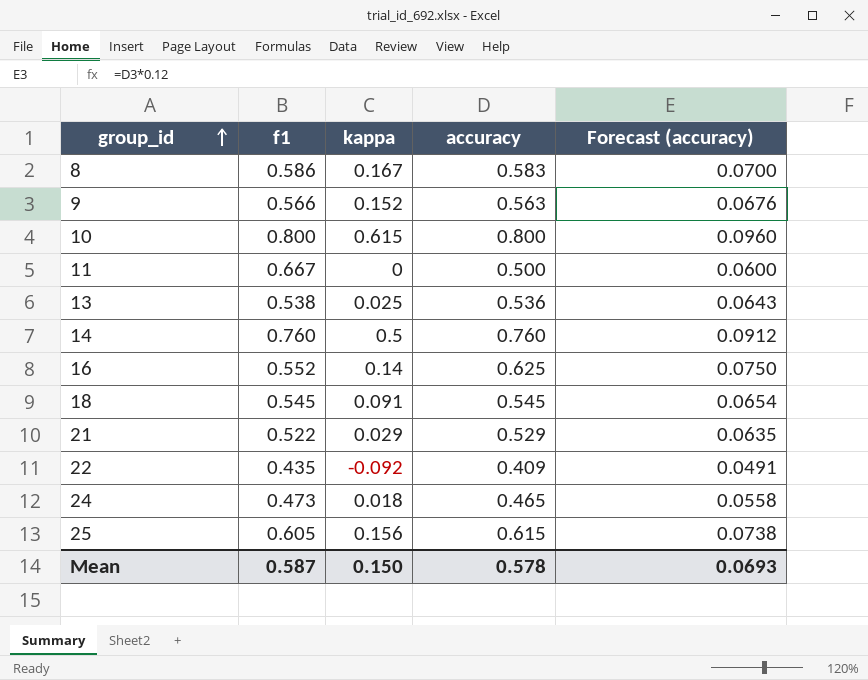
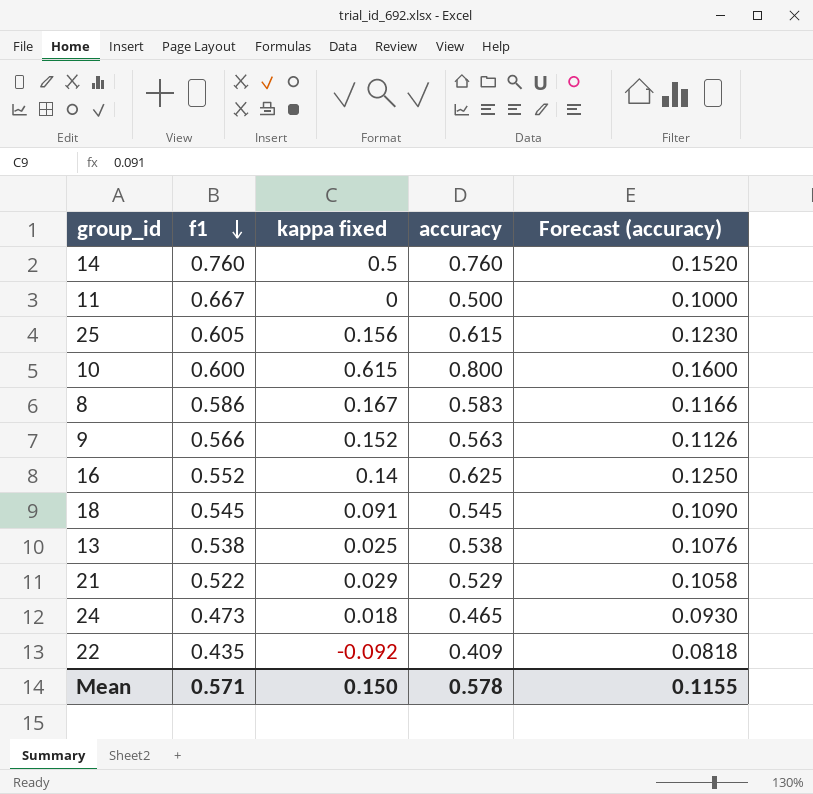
row order: group_id ascending -> f1 descending
column name: kappa -> kappa fixed
column Forecast (accuracy) | formula: [accuracy] * 0.12 -> [accuracy] * 0.2
10 | f1: 0.800 -> 0.600
13 | accuracy: 0.536 -> 0.538
Mean | f1: 0.587 -> 0.571
Mean | Forecast (accuracy): 0.0693 -> 0.1155

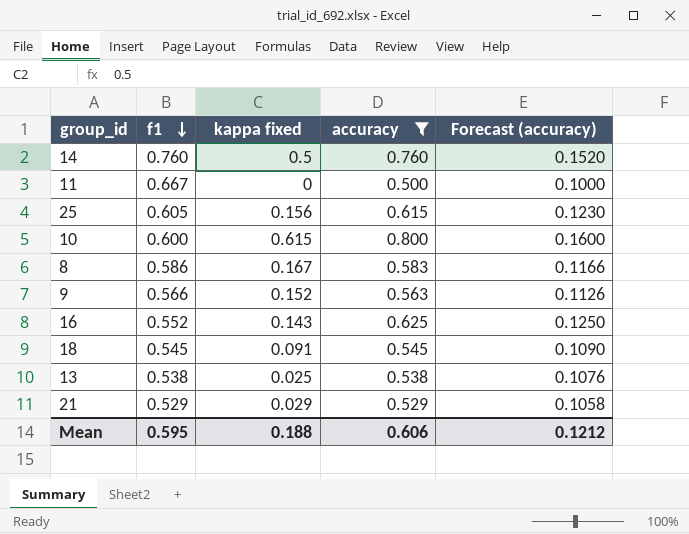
filter: none -> accuracy >= 0.500
16 | kappa fixed: 0.14 -> 0.143
21 | f1: 0.522 -> 0.529
Mean | f1: 0.571 -> 0.595
Mean | kappa fixed: 0.150 -> 0.188
Mean | accuracy: 0.578 -> 0.606
Mean | Forecast (accuracy): 0.1155 -> 0.1212

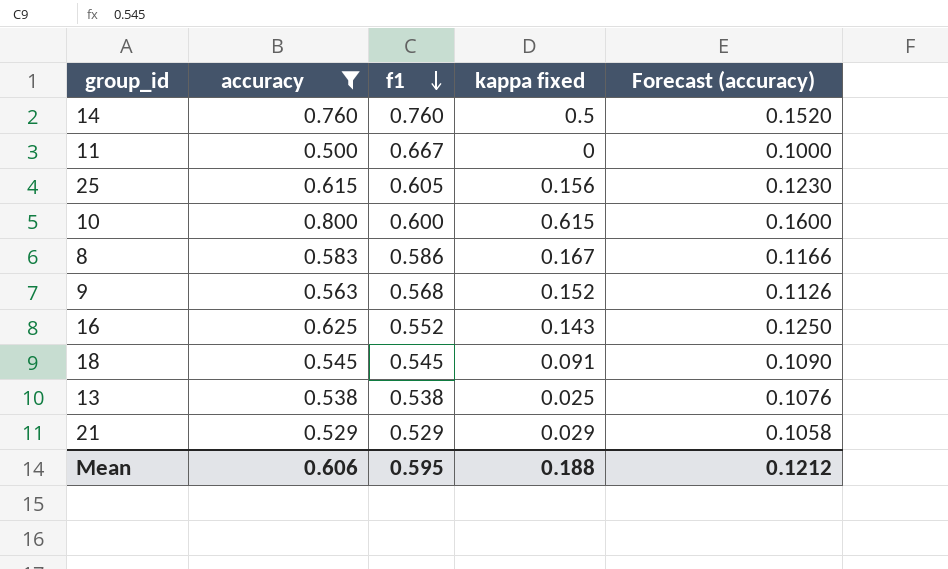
column accuracy | position: 4 -> 2
9 | f1: 0.566 -> 0.568

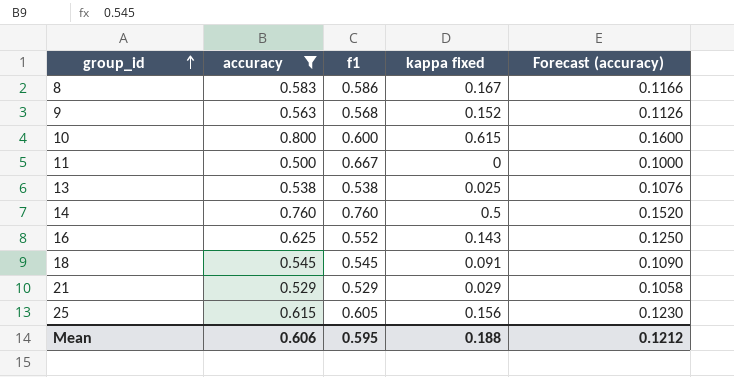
row order: f1 descending -> group_id ascending

